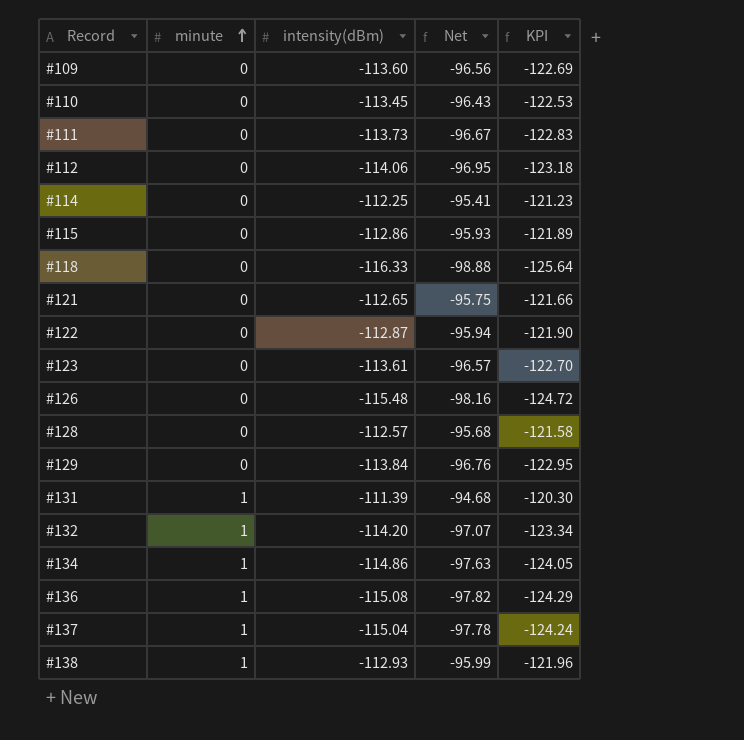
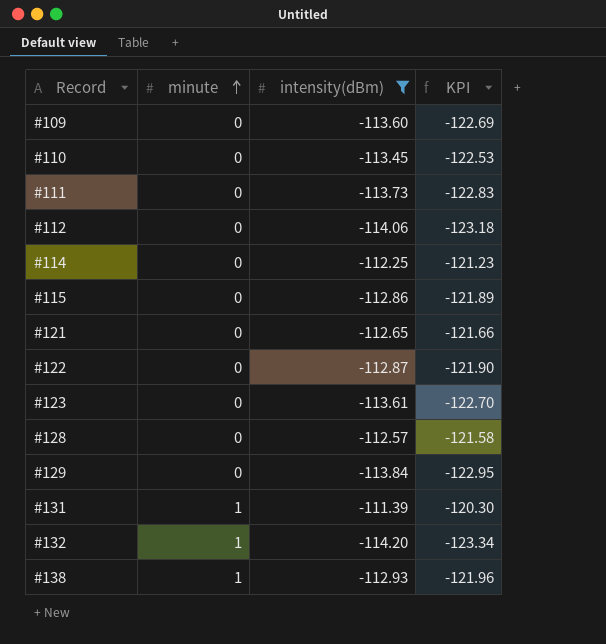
filter: none -> intensity(dBm) >= -114.20
column Net | formula: [intensity(dBm)] * 0.85 -> none

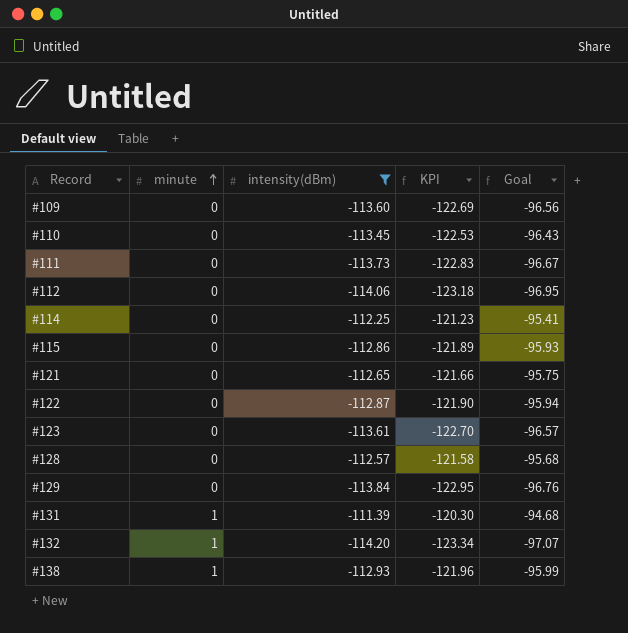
column Goal | formula: none -> [intensity(dBm)] * 0.85

